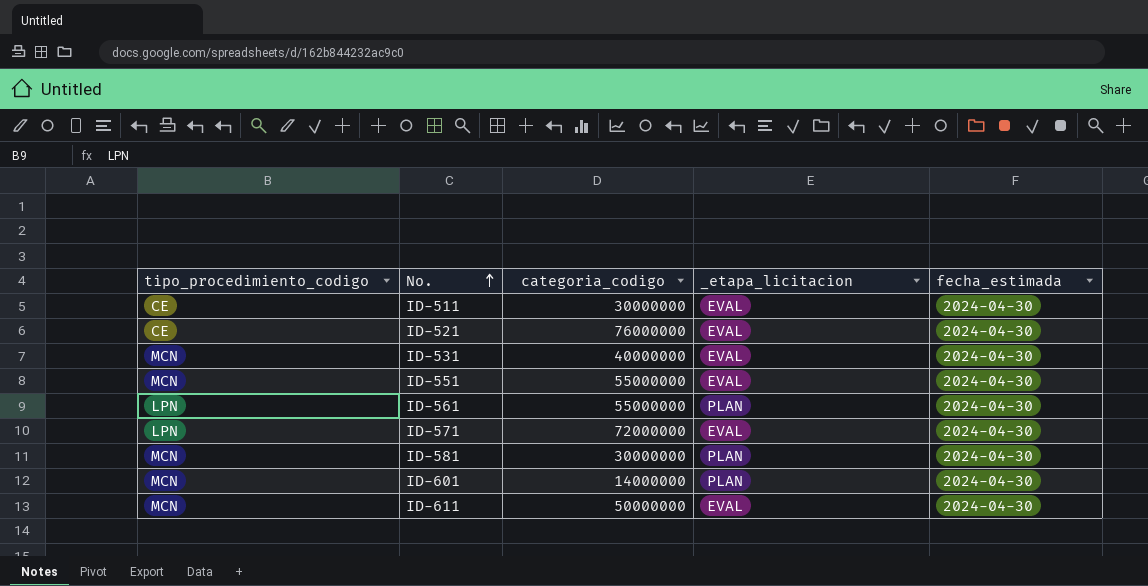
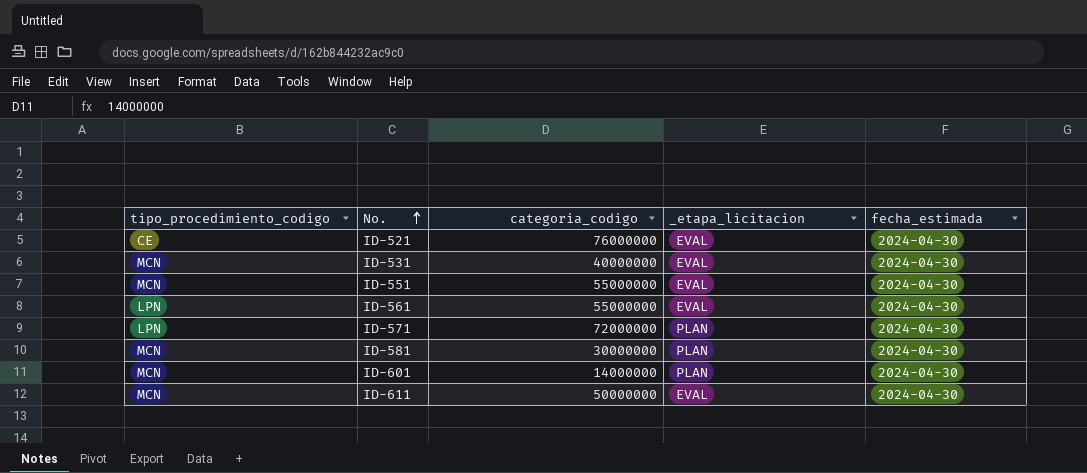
row ID-511: CE | 30000000 | EVAL | 2024-04-30 -> none
ID-561 | _etapa_licitacion: PLAN -> EVAL
ID-571 | _etapa_licitacion: EVAL -> PLAN

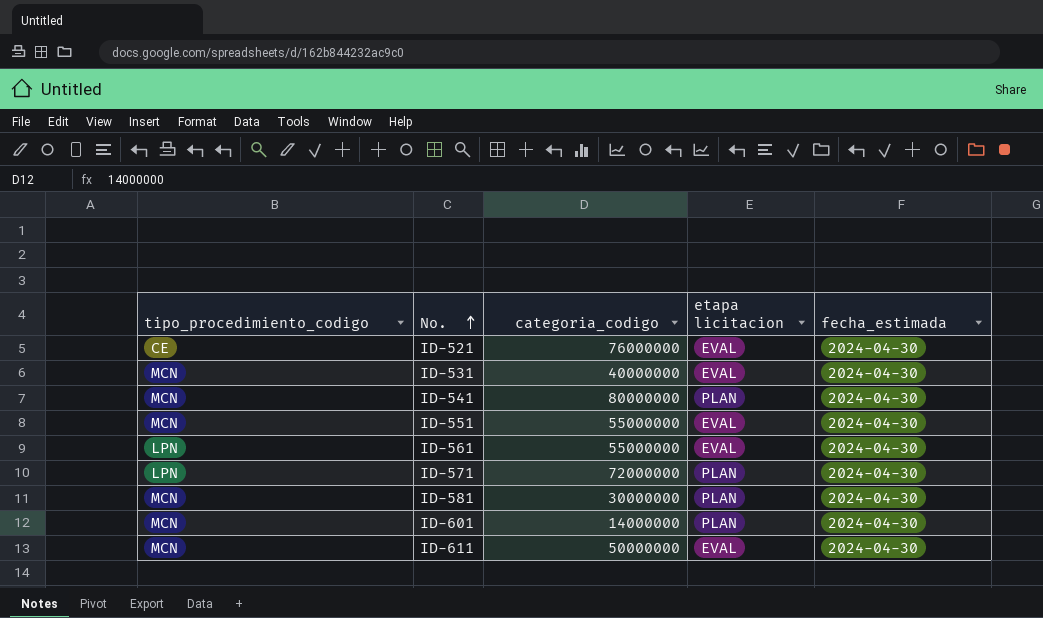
column name: _etapa_licitacion -> etapa licitacion
row ID-541: none -> MCN | 80000000 | PLAN | 2024-04-30

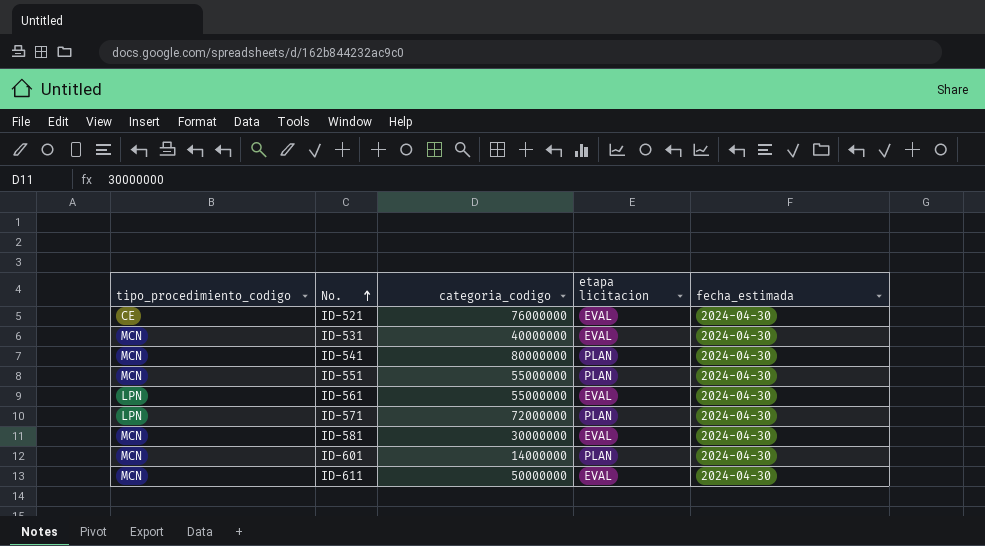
ID-551 | etapa licitacion: EVAL -> PLAN
ID-581 | etapa licitacion: PLAN -> EVAL

